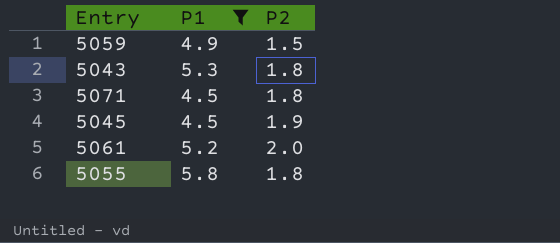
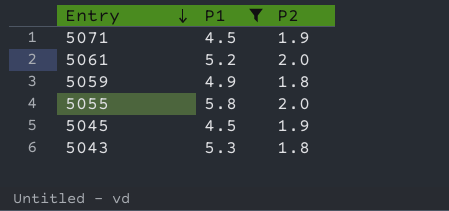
row order: none -> Entry descending
5071 | P2: 1.8 -> 1.9
5059 | P2: 1.5 -> 1.8
5055 | P2: 1.8 -> 2.0

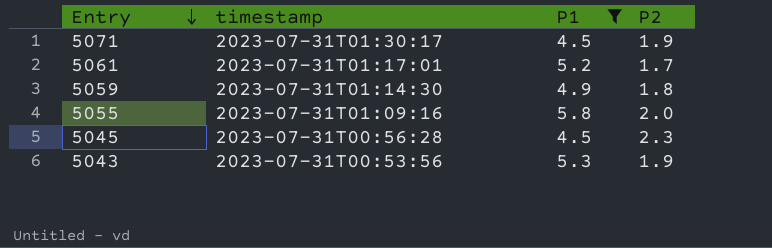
column timestamp | position: none -> 2
5061 | P2: 2.0 -> 1.7
5045 | P2: 1.9 -> 2.3
5043 | P2: 1.8 -> 1.9

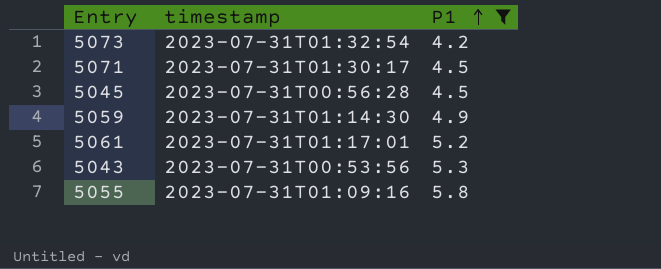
row order: Entry descending -> P1 ascending
column P2 | position: 4 -> none
row 5073: none -> 2023-07-31T01:32:54 | 4.2

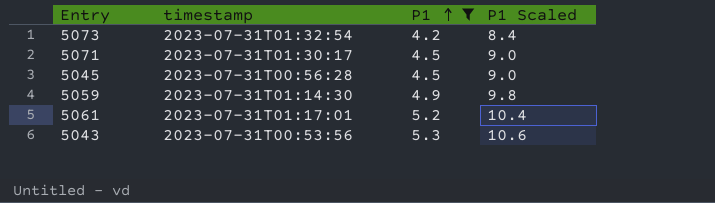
column P1 Scaled | formula: none -> [P1] * 2
row 5055: 2023-07-31T01:09:16 | 5.8 -> none

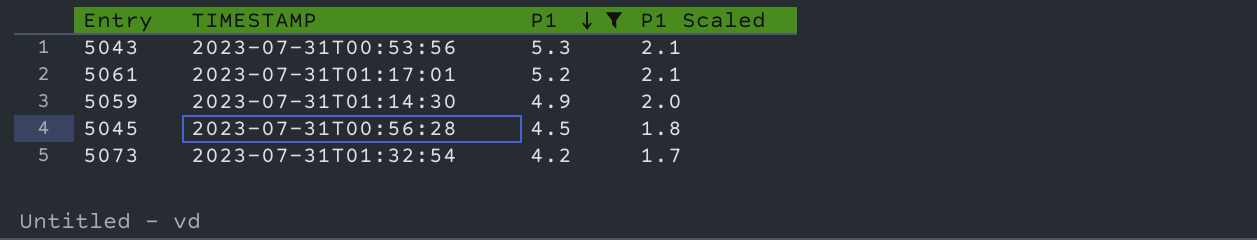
row order: P1 ascending -> P1 descending
column name: timestamp -> TIMESTAMP
column P1 Scaled | formula: [P1] * 2 -> [P1] * 0.4
row 5071: 2023-07-31T01:30:17 | 4.5 | 9.0 -> none

